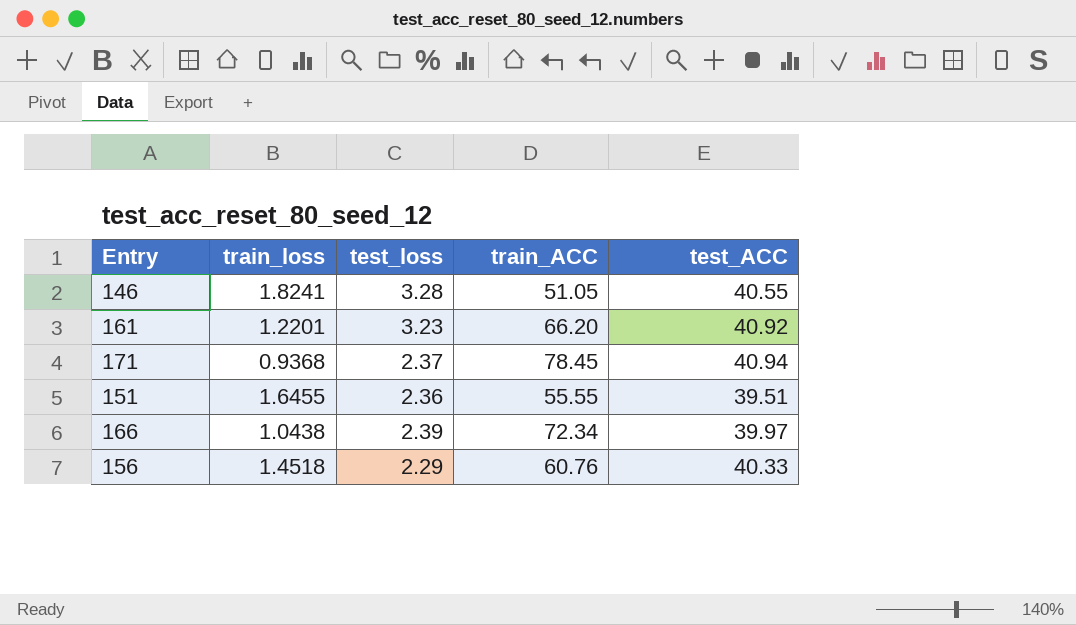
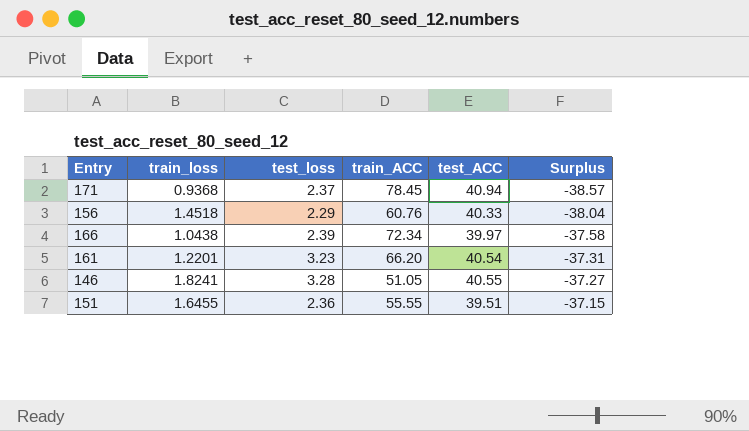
row order: none -> Surplus ascending
column Surplus | formula: none -> [test_loss] - [test_ACC]
161 | test_ACC: 40.92 -> 40.54

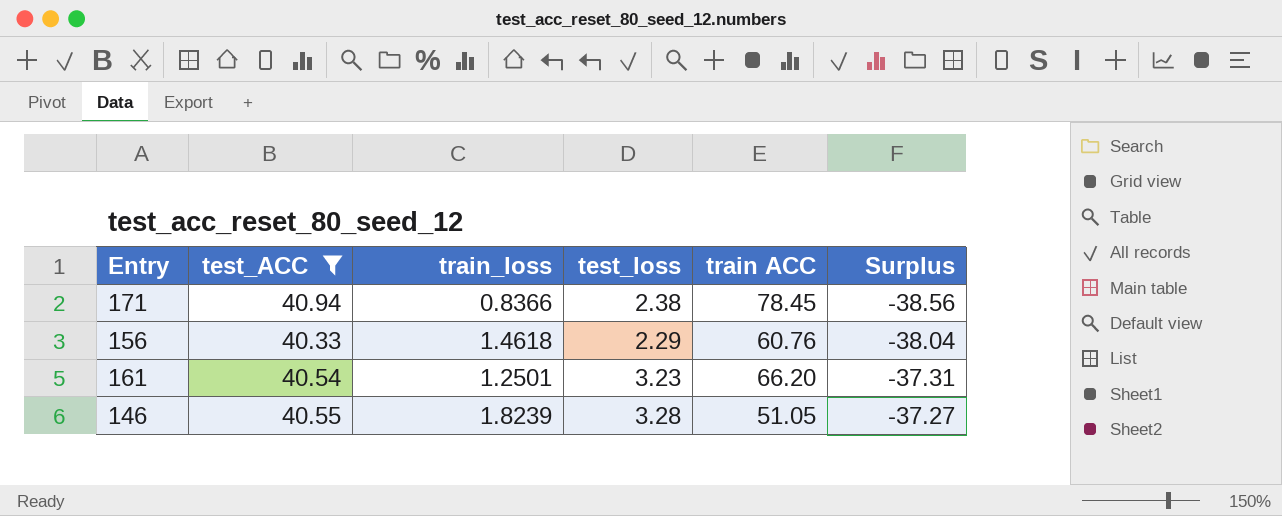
filter: none -> test_ACC >= 40.33
column test_ACC | position: 5 -> 2
column name: train_ACC -> train ACC
171 | train_loss: 0.9368 -> 0.8366
171 | test_loss: 2.37 -> 2.38
171 | Surplus: -38.57 -> -38.56
156 | train_loss: 1.4518 -> 1.4618
161 | train_loss: 1.2201 -> 1.2501
146 | train_loss: 1.8241 -> 1.8239

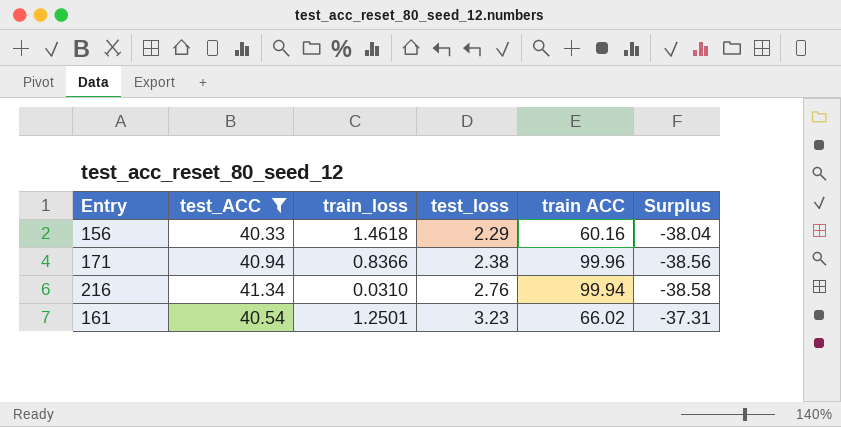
row order: Surplus ascending -> test_loss ascending
row 146: 40.55 | 1.8239 | 3.28 | 51.05 | -37.27 -> none
156 | train ACC: 60.76 -> 60.16
171 | train ACC: 78.45 -> 99.96
row 216: none -> 41.34 | 0.0310 | 2.76 | 99.94 | -38.58
161 | train ACC: 66.20 -> 66.02

